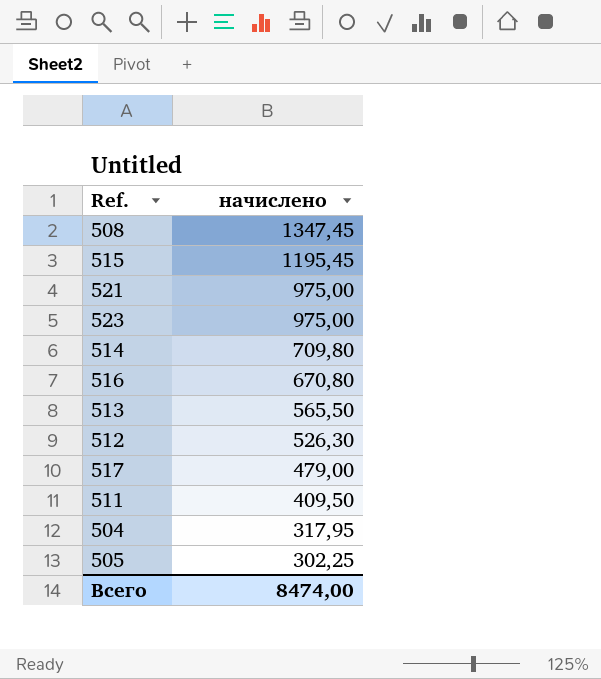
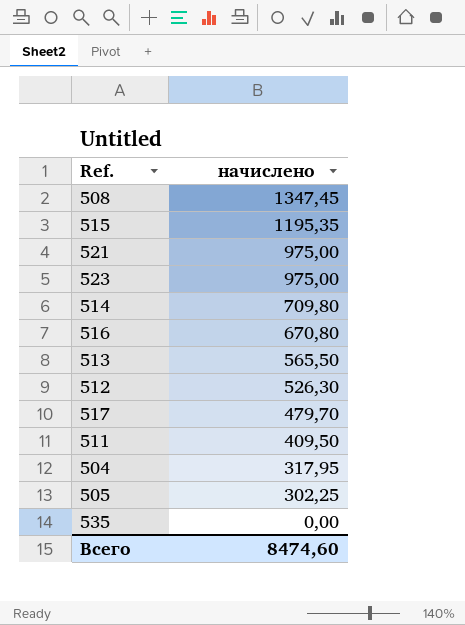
515 | начислено: 1195,45 -> 1195,35
517 | начислено: 479,00 -> 479,70
row 535: none -> 0,00
Всего | начислено: 8474,00 -> 8474,60

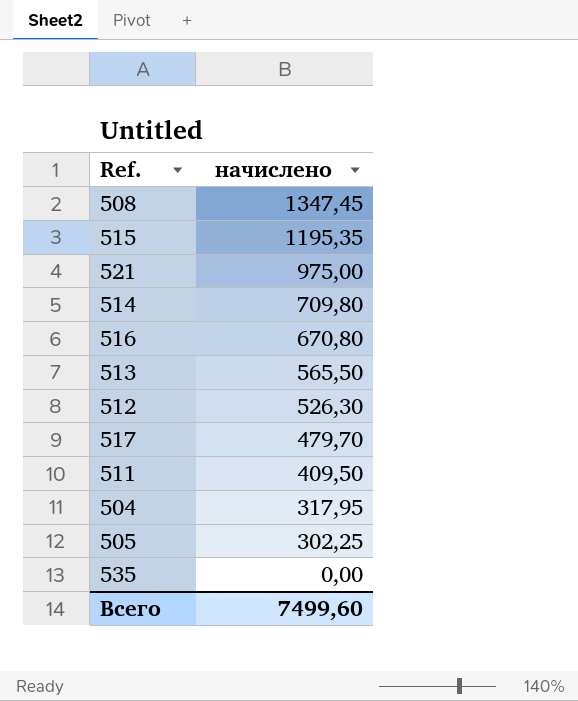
row 523: 975,00 -> none
Всего | начислено: 8474,60 -> 7499,60

